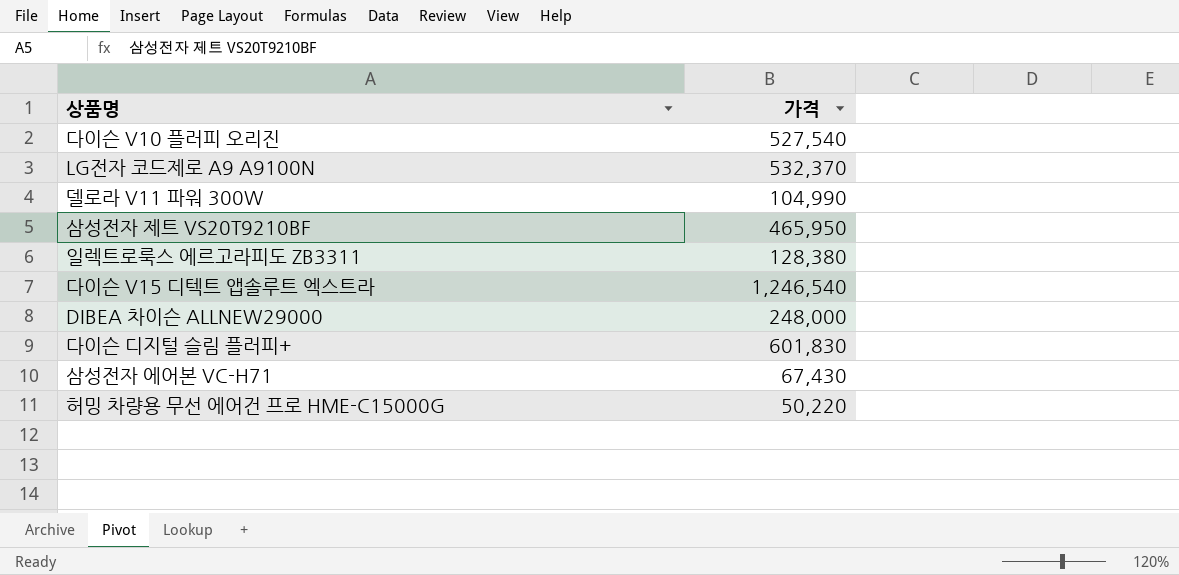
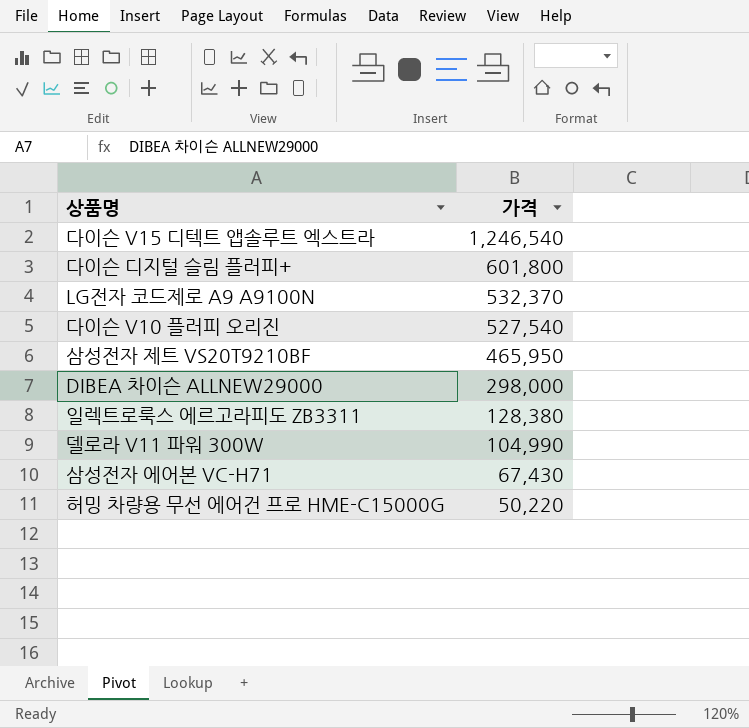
row order: none -> 가격 descending
다이슨 디지털 슬림 플러피+ | 가격: 601,830 -> 601,800
DIBEA 차이슨 ALLNEW29000 | 가격: 248,000 -> 298,000

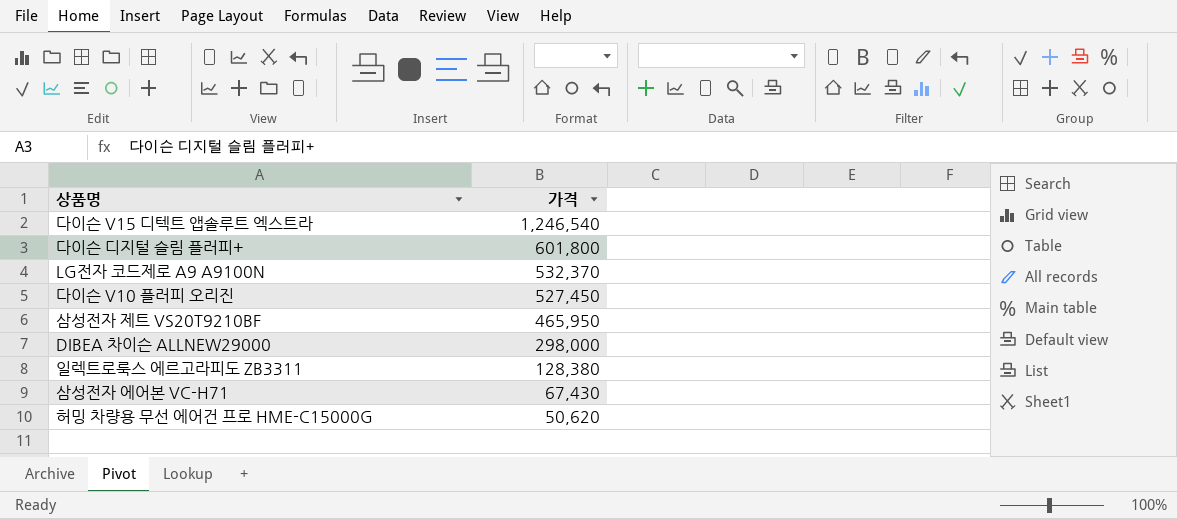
row 델로라 V11 파워 300W: 104,990 -> none
다이슨 V10 플러피 오리진 | 가격: 527,540 -> 527,450
허밍 차량용 무선 에어건 프로 HME-C15000G | 가격: 50,220 -> 50,620

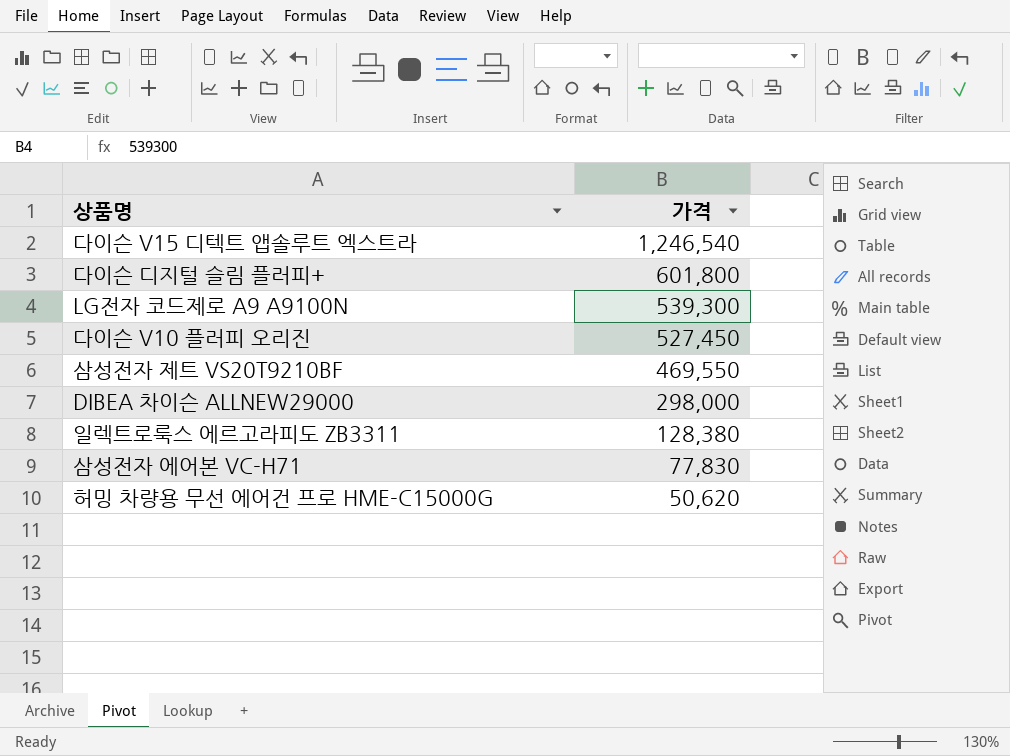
LG전자 코드제로 A9 A9100N | 가격: 532,370 -> 539,300
삼성전자 제트 VS20T9210BF | 가격: 465,950 -> 469,550
삼성전자 에어본 VC-H71 | 가격: 67,430 -> 77,830

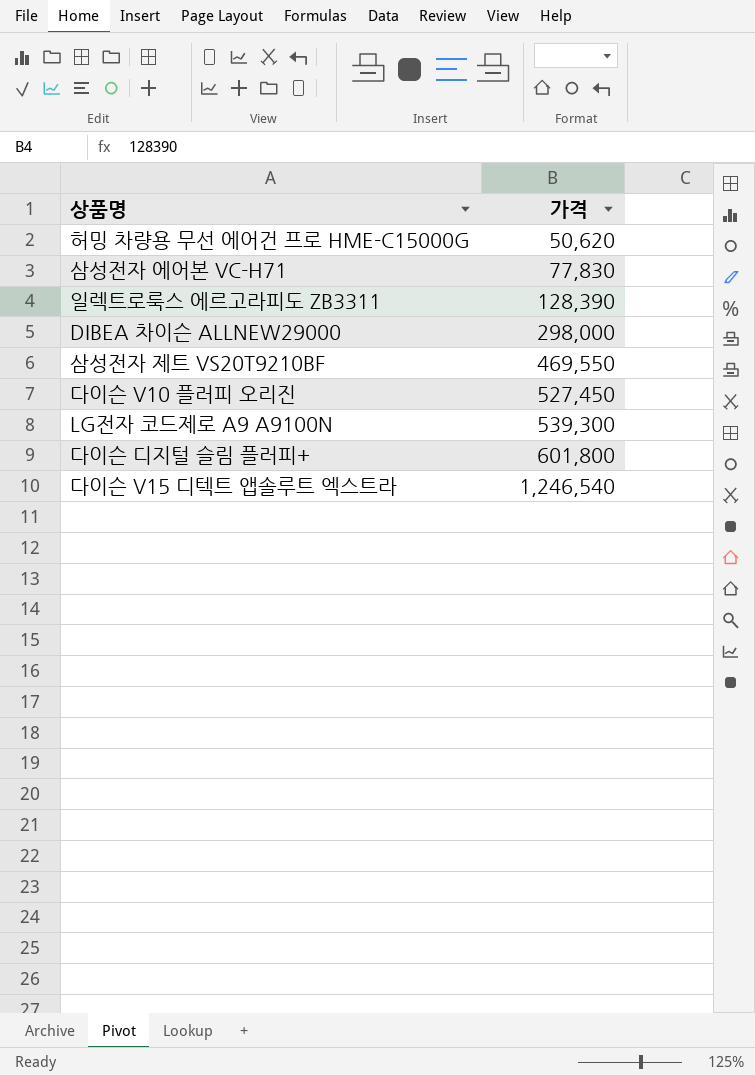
row order: 가격 descending -> 가격 ascending
일렉트로룩스 에르고라피도 ZB3311 | 가격: 128,380 -> 128,390

